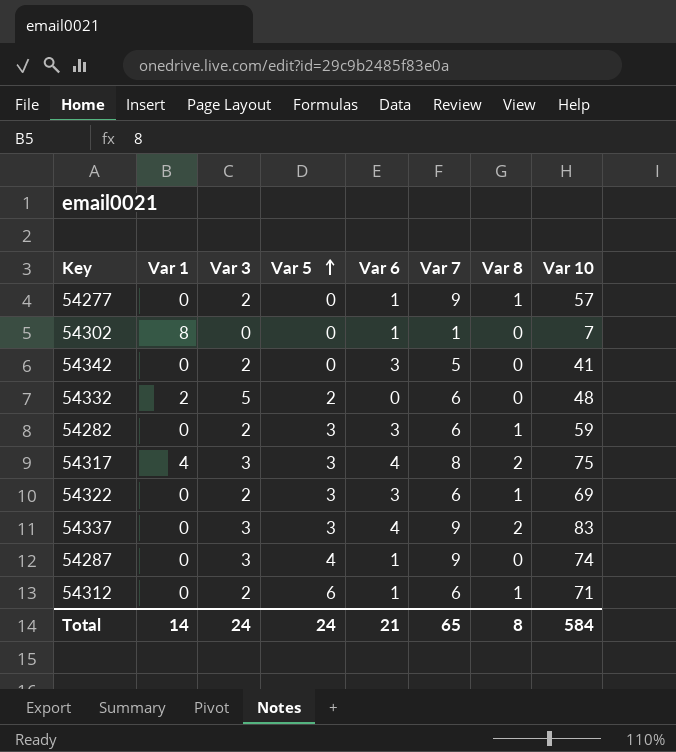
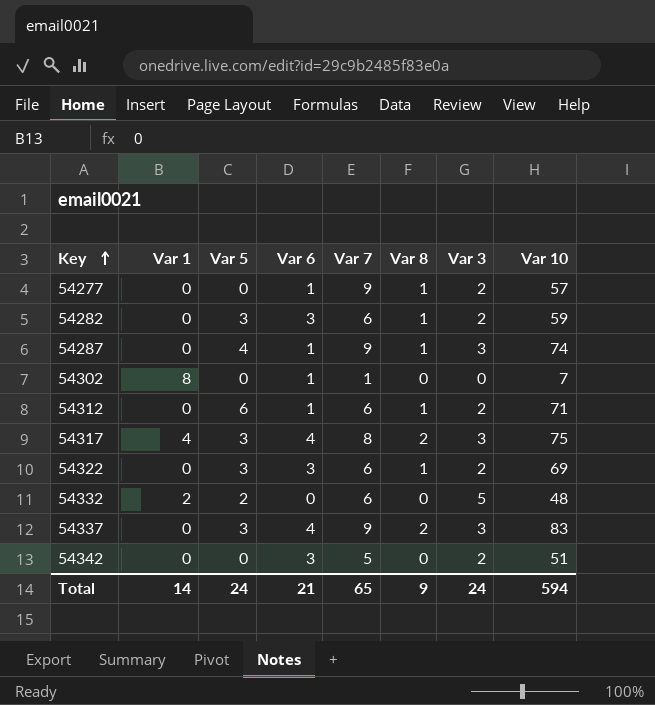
row order: Var 5 ascending -> Key ascending
column Var 3 | position: 3 -> 7
54287 | Var 8: 0 -> 1
54342 | Var 10: 41 -> 51
Total | Var 8: 8 -> 9
Total | Var 10: 584 -> 594

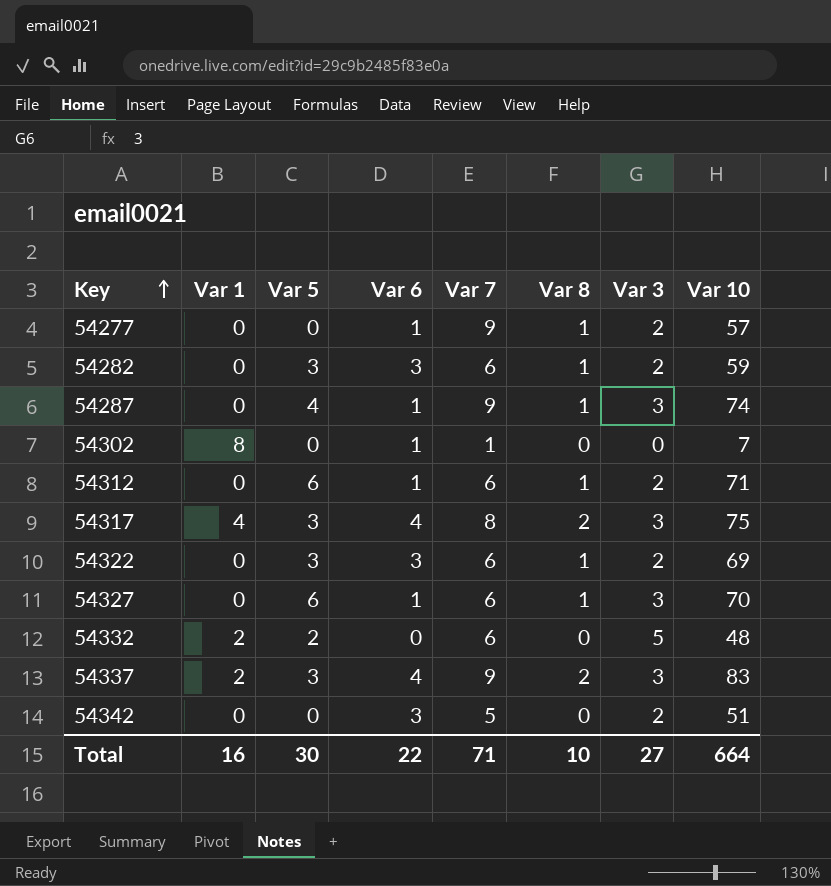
row 54327: none -> 0 | 6 | 1 | 6 | 1 | 3 | 70
54337 | Var 1: 0 -> 2
Total | Var 1: 14 -> 16
Total | Var 5: 24 -> 30
Total | Var 6: 21 -> 22
Total | Var 7: 65 -> 71
Total | Var 8: 9 -> 10
Total | Var 3: 24 -> 27
Total | Var 10: 594 -> 664

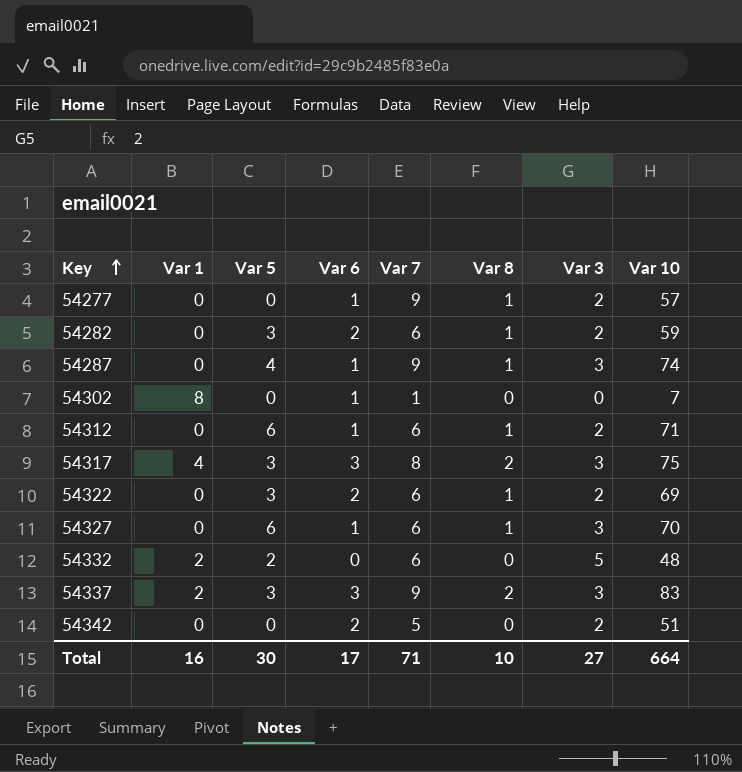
54282 | Var 6: 3 -> 2
54317 | Var 6: 4 -> 3
54322 | Var 6: 3 -> 2
54337 | Var 6: 4 -> 3
54342 | Var 6: 3 -> 2
Total | Var 6: 22 -> 17

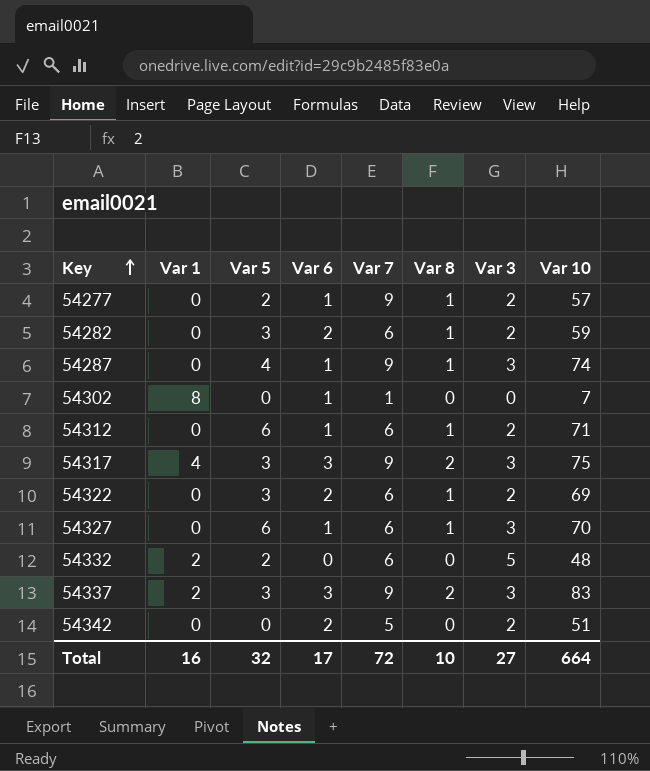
54277 | Var 5: 0 -> 2
54317 | Var 7: 8 -> 9
Total | Var 5: 30 -> 32
Total | Var 7: 71 -> 72

